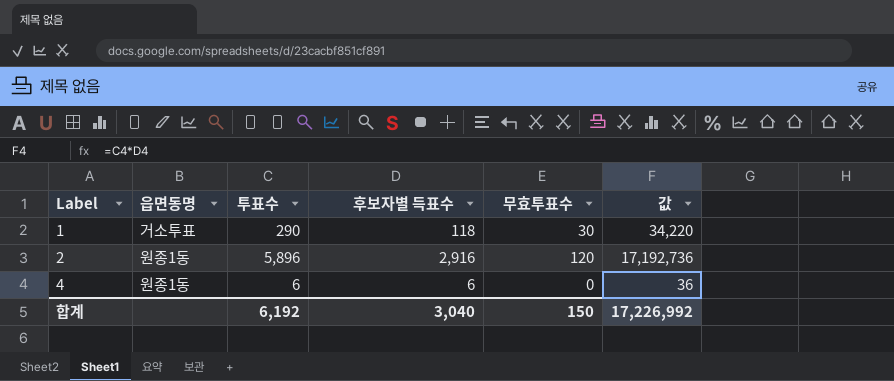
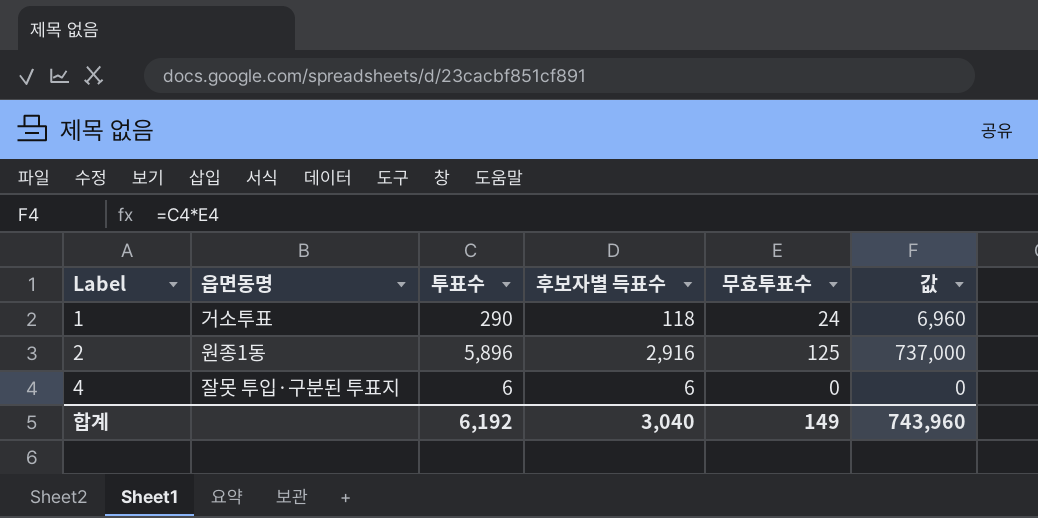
column 값 | formula: [투표수] * [후보자별 득표수] -> [투표수] * [무효투표수]
1 | 무효투표수: 30 -> 24
2 | 무효투표수: 120 -> 125
4 | 읍면동명: 원종1동 -> 잘못 투입·구분된 투표지
합계 | 무효투표수: 150 -> 149
합계 | 값: 17,226,992 -> 743,960

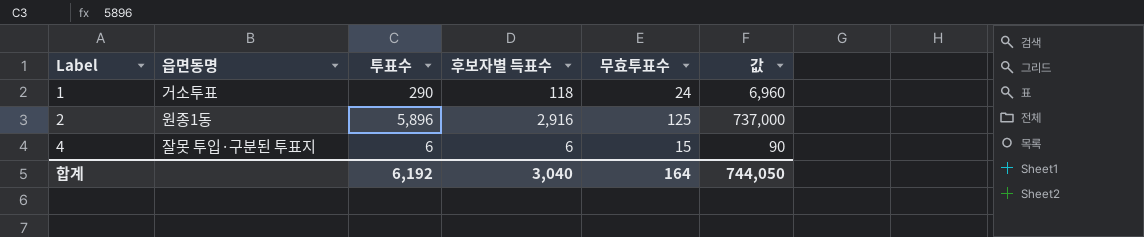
4 | 무효투표수: 0 -> 15
4 | 값: 0 -> 90
합계 | 무효투표수: 149 -> 164
합계 | 값: 743,960 -> 744,050

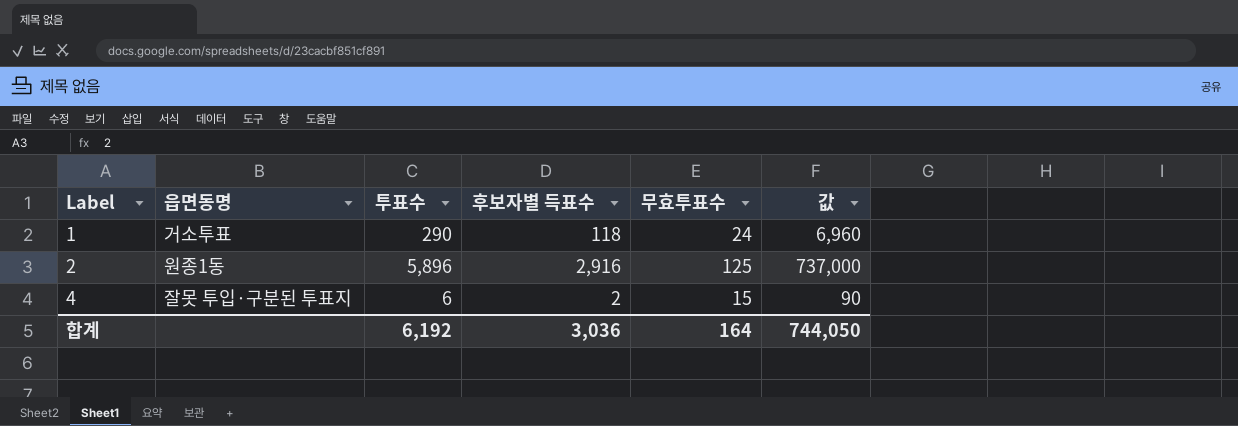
4 | 후보자별 득표수: 6 -> 2
합계 | 후보자별 득표수: 3,040 -> 3,036

